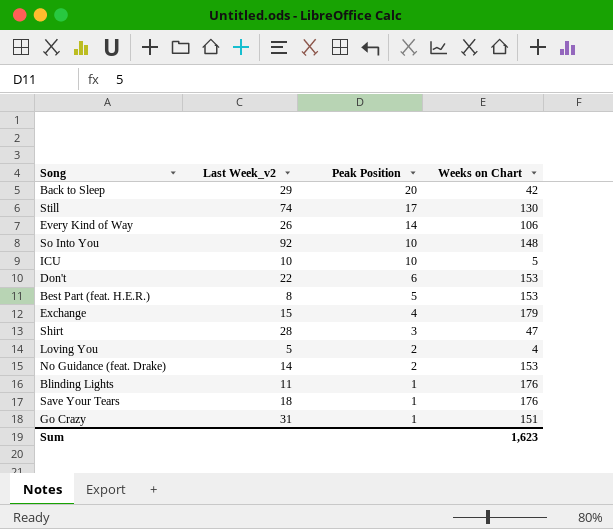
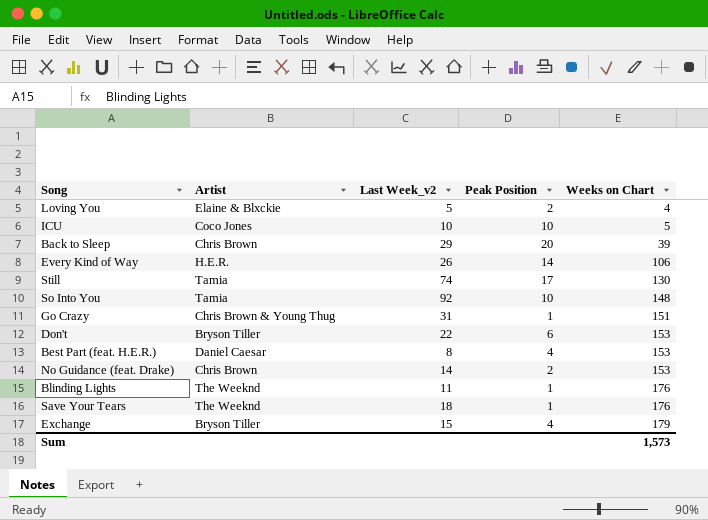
row order: Peak Position descending -> Weeks on Chart ascending
column Artist | position: none -> 2
row Shirt: 28 | 3 | 47 -> none
Back to Sleep | Weeks on Chart: 42 -> 39
Best Part (feat. H.E.R.) | Peak Position: 5 -> 4
Sum | Weeks on Chart: 1,623 -> 1,573

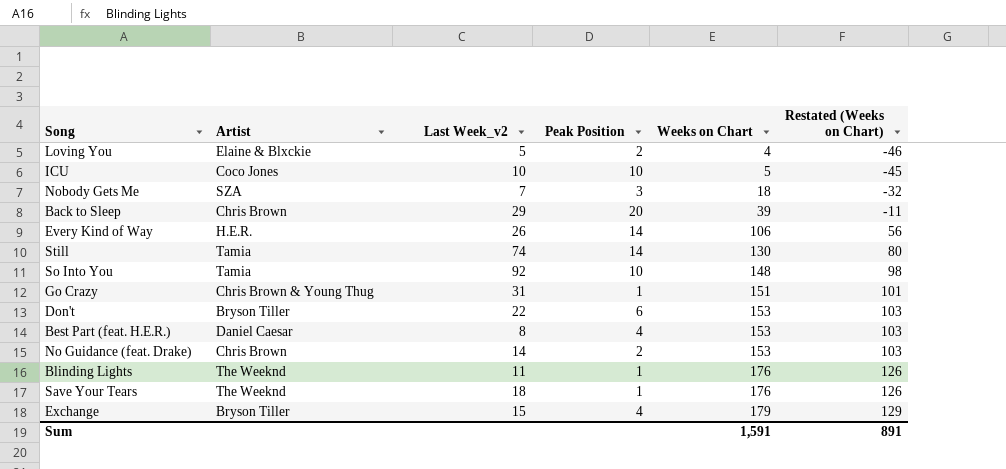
column Restated (Weeks on Chart) | formula: none -> [Weeks on Chart] - 50
row Nobody Gets Me: none -> SZA | 7 | 3 | 18 | -32
Still | Peak Position: 17 -> 14
Sum | Weeks on Chart: 1,573 -> 1,591

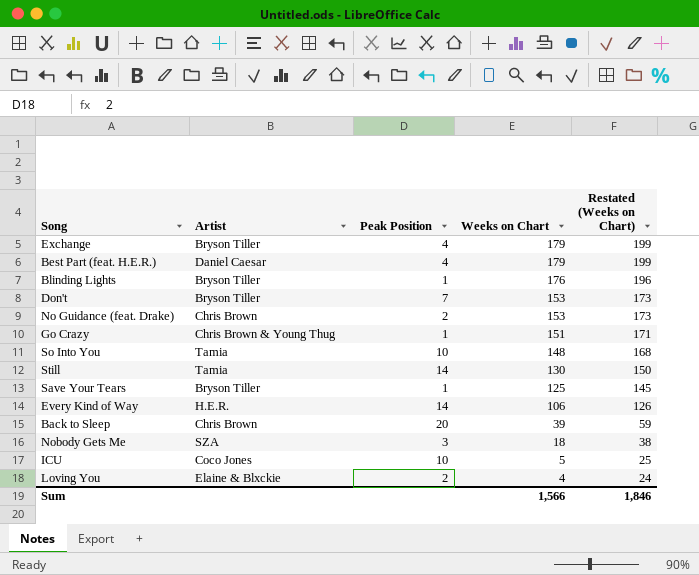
row order: Weeks on Chart ascending -> Weeks on Chart descending
column Last Week_v2 | position: 3 -> none
column Restated (Weeks on Chart) | formula: [Weeks on Chart] - 50 -> [Weeks on Chart] + 20
Best Part (feat. H.E.R.) | Weeks on Chart: 153 -> 179
Blinding Lights | Artist: The Weeknd -> Bryson Tiller
Don't | Peak Position: 6 -> 7
Save Your Tears | Artist: The Weeknd -> Bryson Tiller
Save Your Tears | Weeks on Chart: 176 -> 125
Sum | Weeks on Chart: 1,591 -> 1,566
Sum | Restated (Weeks on Chart): 891 -> 1,846

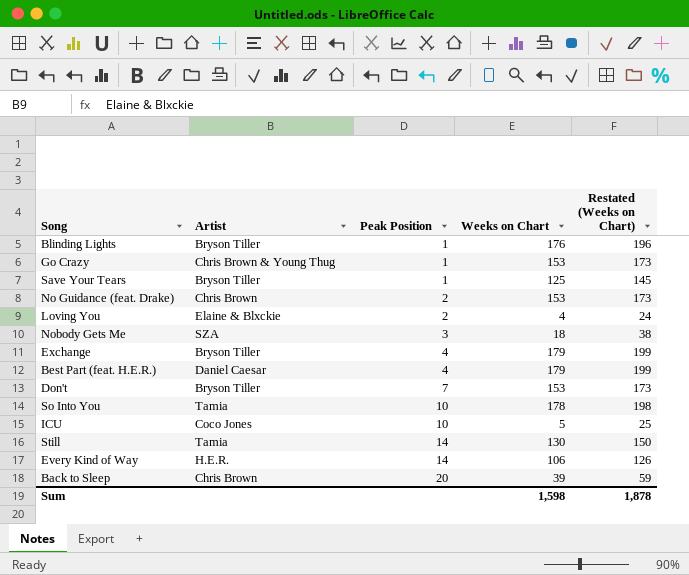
row order: Weeks on Chart descending -> Peak Position ascending
Go Crazy | Weeks on Chart: 151 -> 153
Go Crazy | Restated (Weeks on Chart): 171 -> 173
So Into You | Weeks on Chart: 148 -> 178
So Into You | Restated (Weeks on Chart): 168 -> 198
Sum | Weeks on Chart: 1,566 -> 1,598
Sum | Restated (Weeks on Chart): 1,846 -> 1,878

